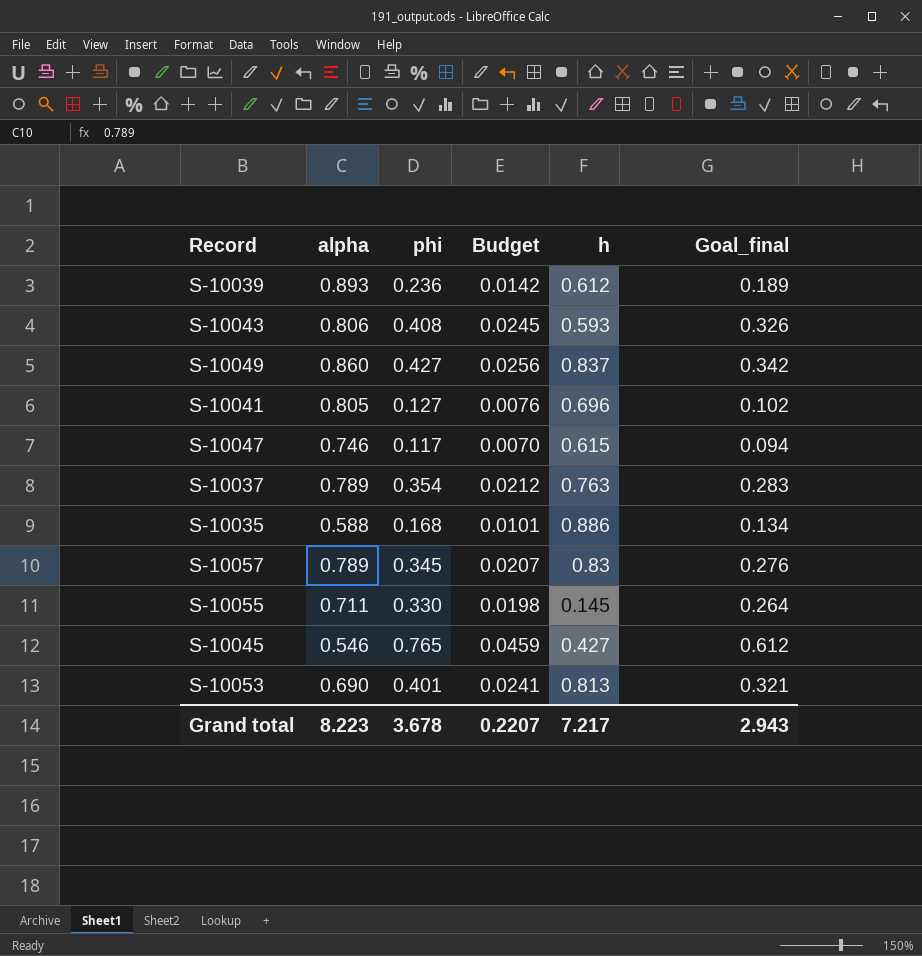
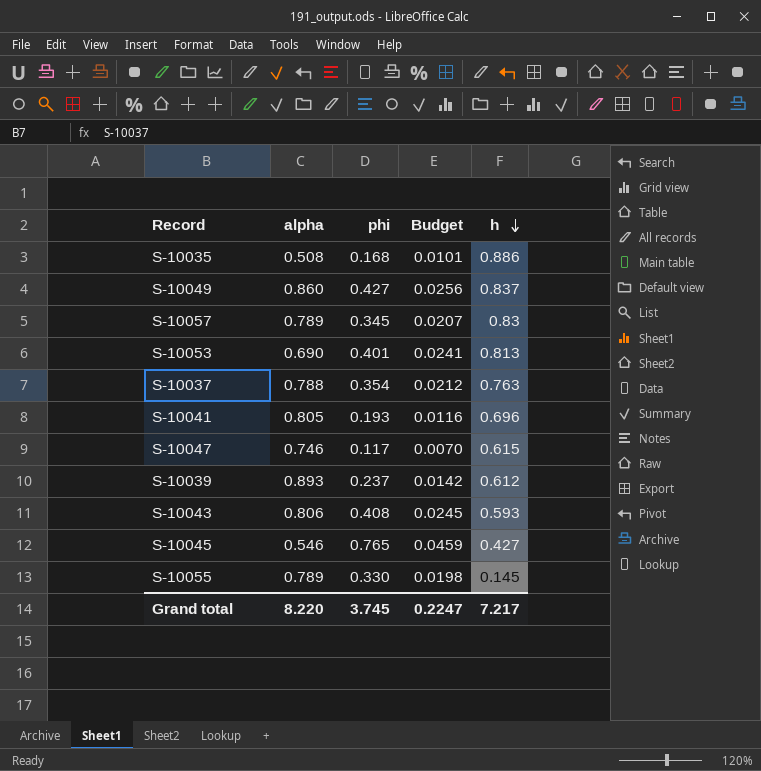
row order: none -> h descending
column Goal_final | formula: [phi] * 0.8 -> none
S-10035 | alpha: 0.588 -> 0.508
S-10037 | alpha: 0.789 -> 0.788
S-10041 | phi: 0.127 -> 0.193
S-10041 | Budget: 0.0076 -> 0.0116
S-10039 | phi: 0.236 -> 0.237
S-10055 | alpha: 0.711 -> 0.789
Grand total | alpha: 8.223 -> 8.220
Grand total | phi: 3.678 -> 3.745
Grand total | Budget: 0.2207 -> 0.2247

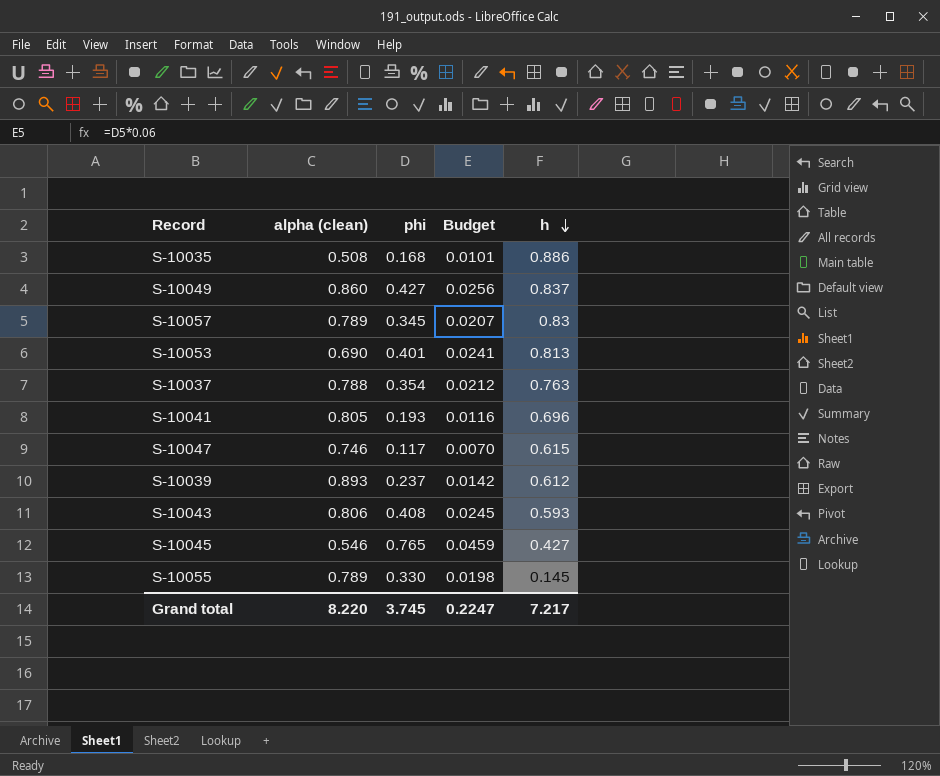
column name: alpha -> alpha (clean)

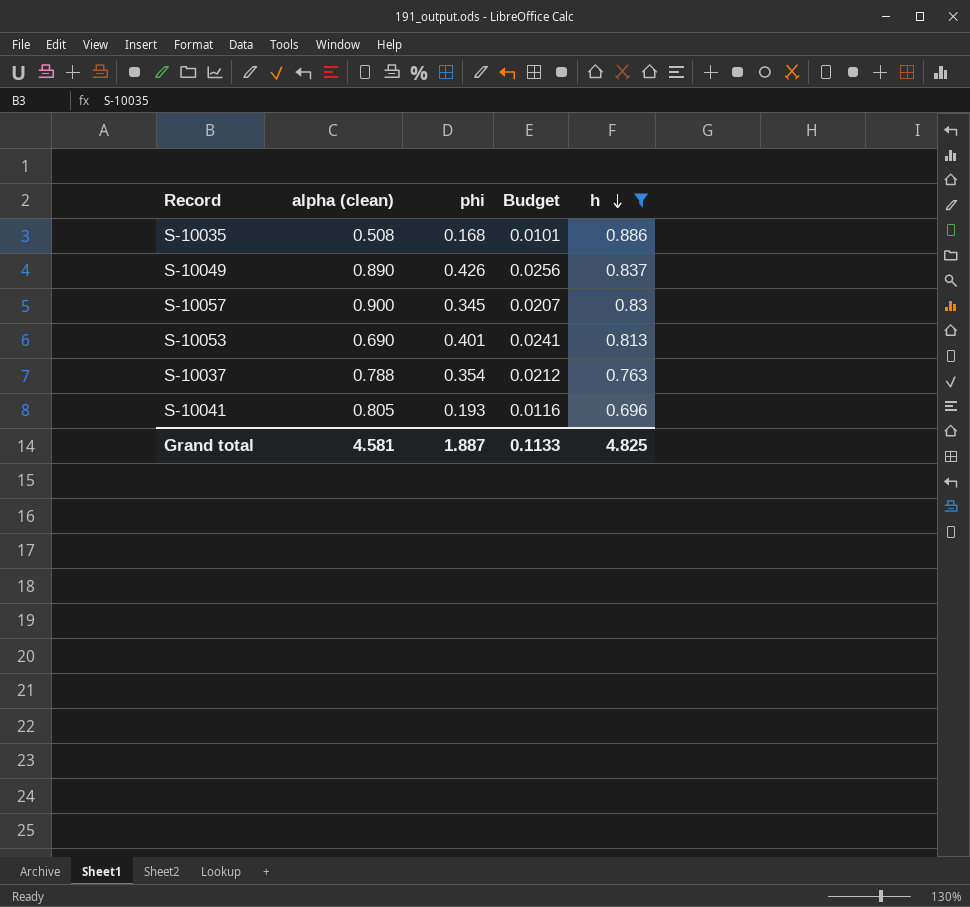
filter: none -> h >= 0.696
S-10049 | alpha (clean): 0.860 -> 0.890
S-10049 | phi: 0.427 -> 0.426
S-10057 | alpha (clean): 0.789 -> 0.900
Grand total | alpha (clean): 8.220 -> 4.581
Grand total | phi: 3.745 -> 1.887
Grand total | Budget: 0.2247 -> 0.1133
Grand total | h: 7.217 -> 4.825

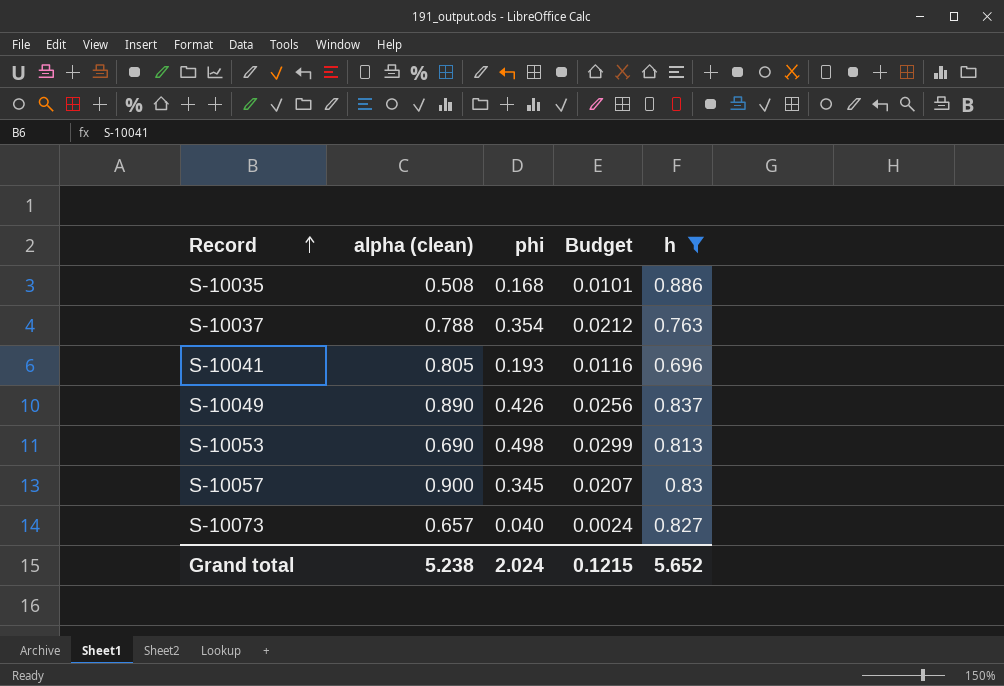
row order: h descending -> Record ascending
S-10053 | phi: 0.401 -> 0.498
S-10053 | Budget: 0.0241 -> 0.0299
row S-10073: none -> 0.657 | 0.040 | 0.0024 | 0.827
Grand total | alpha (clean): 4.581 -> 5.238
Grand total | phi: 1.887 -> 2.024
Grand total | Budget: 0.1133 -> 0.1215
Grand total | h: 4.825 -> 5.652

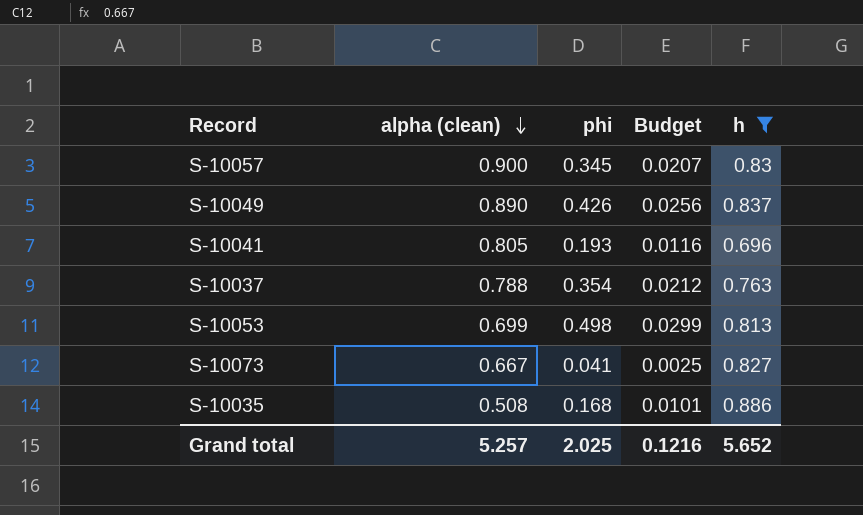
row order: Record ascending -> alpha (clean) descending
S-10053 | alpha (clean): 0.690 -> 0.699
S-10073 | alpha (clean): 0.657 -> 0.667
S-10073 | phi: 0.040 -> 0.041
S-10073 | Budget: 0.0024 -> 0.0025
Grand total | alpha (clean): 5.238 -> 5.257
Grand total | phi: 2.024 -> 2.025
Grand total | Budget: 0.1215 -> 0.1216

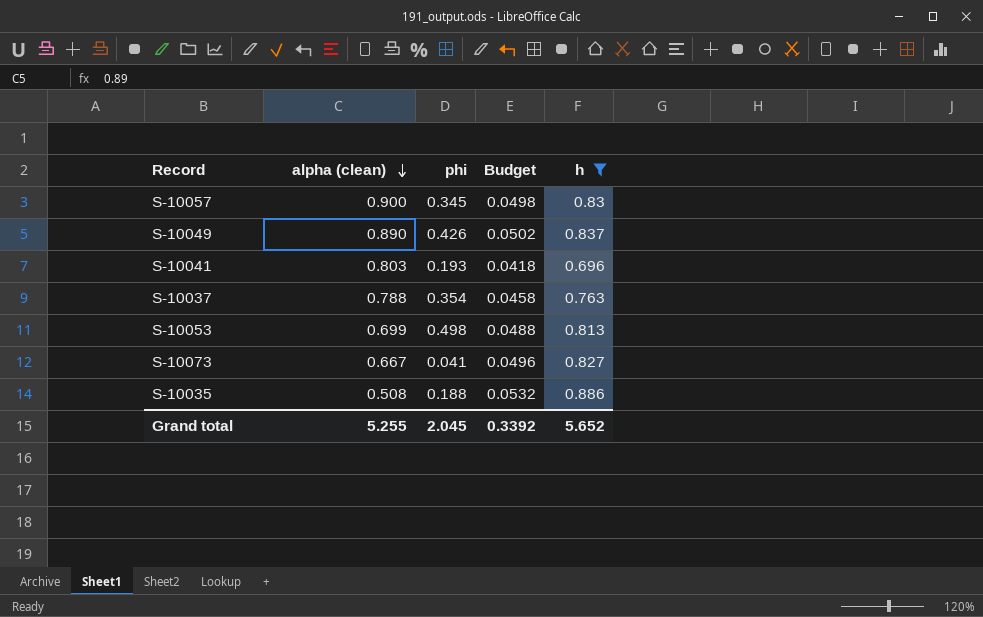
column Budget | formula: [phi] * 0.06 -> [h] * 0.06
S-10041 | alpha (clean): 0.805 -> 0.803
S-10035 | phi: 0.168 -> 0.188
Grand total | alpha (clean): 5.257 -> 5.255
Grand total | phi: 2.025 -> 2.045
Grand total | Budget: 0.1216 -> 0.3392

